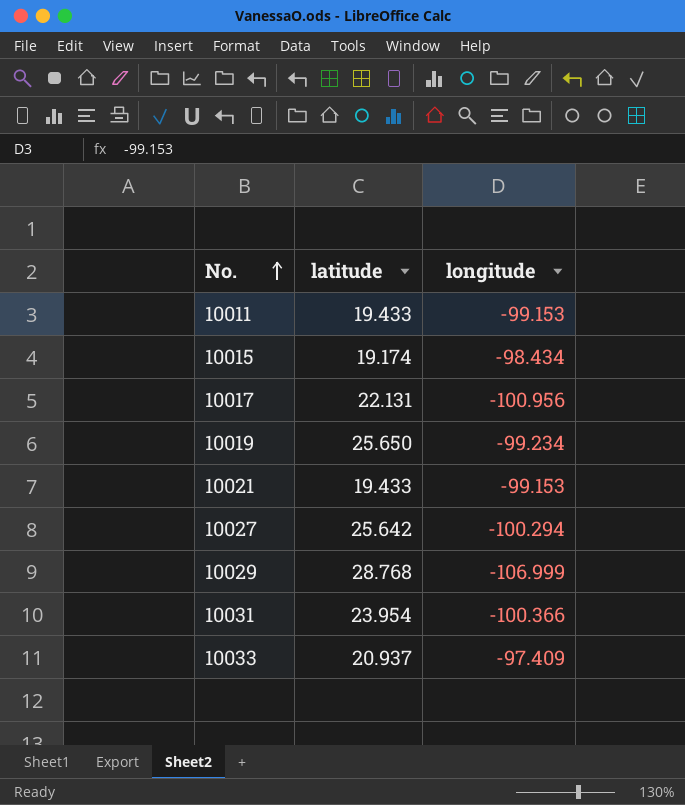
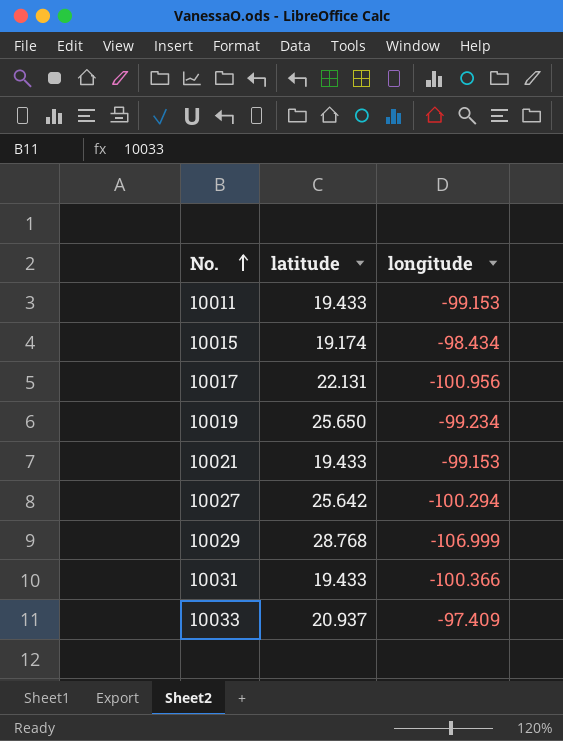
10031 | latitude: 23.954 -> 19.433

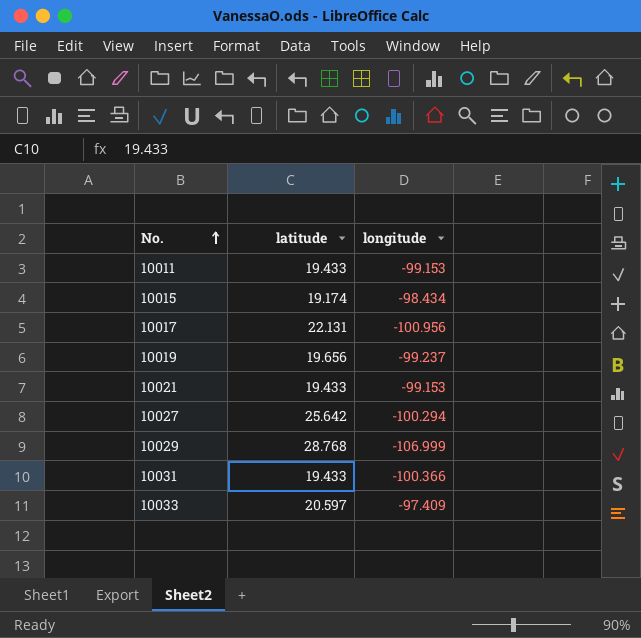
10019 | latitude: 25.650 -> 19.656
10019 | longitude: -99.234 -> -99.237
10033 | latitude: 20.937 -> 20.597

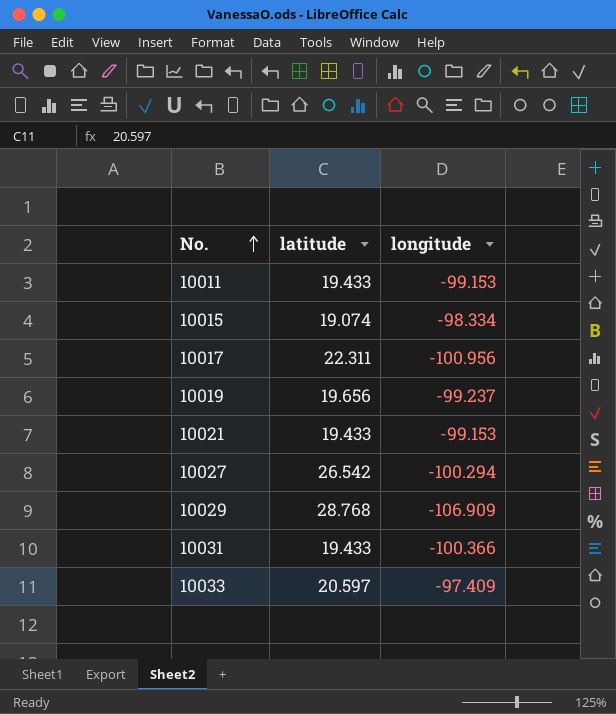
10015 | latitude: 19.174 -> 19.074
10015 | longitude: -98.434 -> -98.334
10017 | latitude: 22.131 -> 22.311
10027 | latitude: 25.642 -> 26.542
10029 | longitude: -106.999 -> -106.909

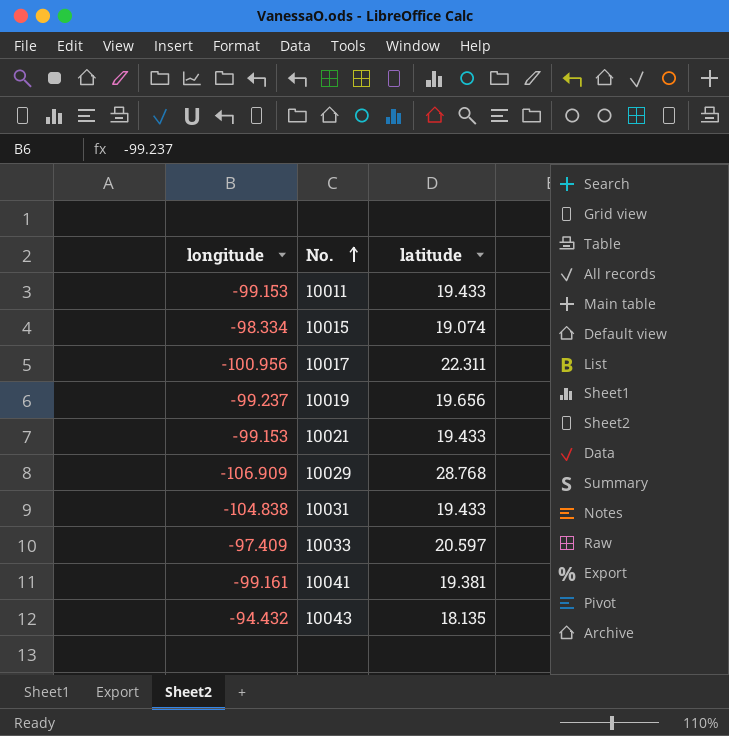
column longitude | position: 3 -> 1
row 10027: 26.542 | -100.294 -> none
10031 | longitude: -100.366 -> -104.838
row 10041: none -> -99.161 | 19.381
row 10043: none -> -94.432 | 18.135

